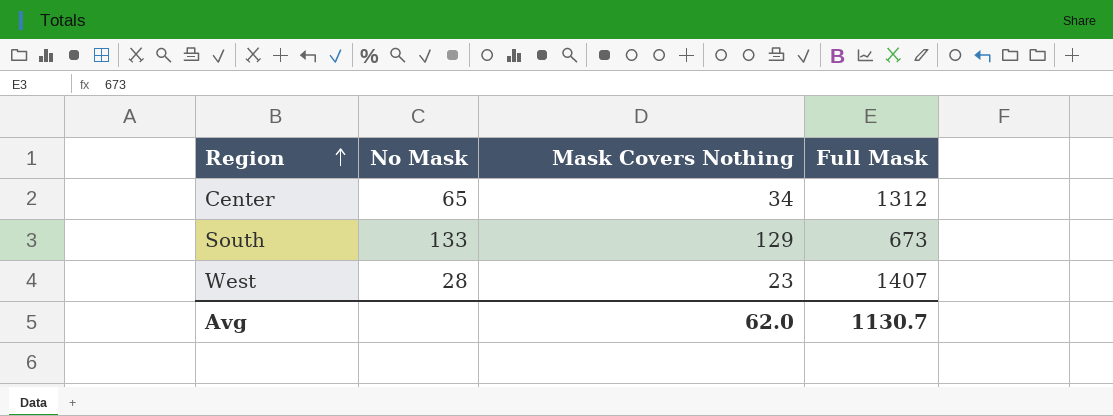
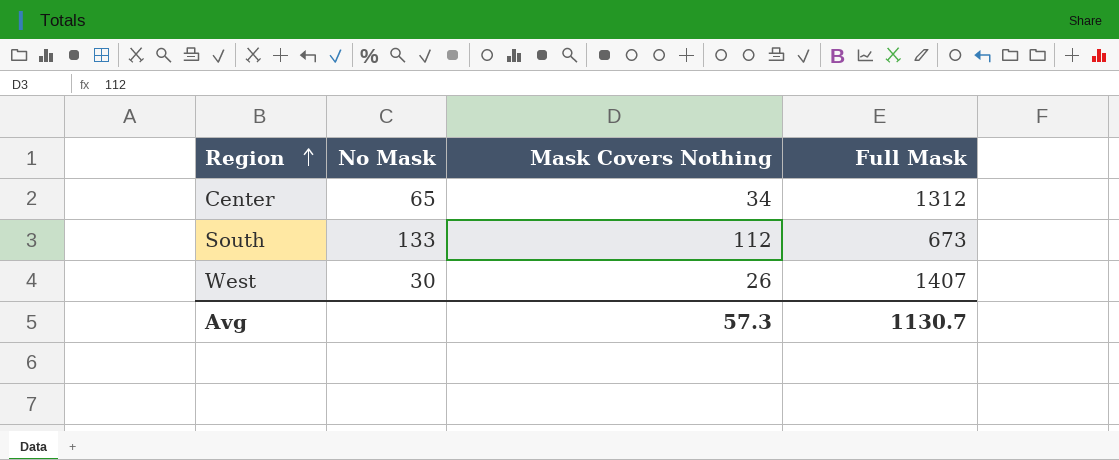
South | Mask Covers Nothing: 129 -> 112
West | No Mask: 28 -> 30
West | Mask Covers Nothing: 23 -> 26
Avg | Mask Covers Nothing: 62.0 -> 57.3

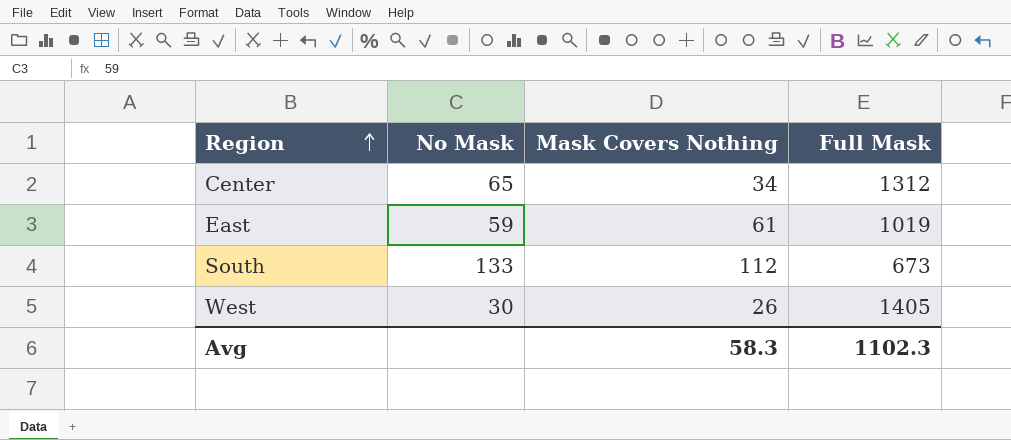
row East: none -> 59 | 61 | 1019
West | Full Mask: 1407 -> 1405
Avg | Mask Covers Nothing: 57.3 -> 58.3
Avg | Full Mask: 1130.7 -> 1102.3

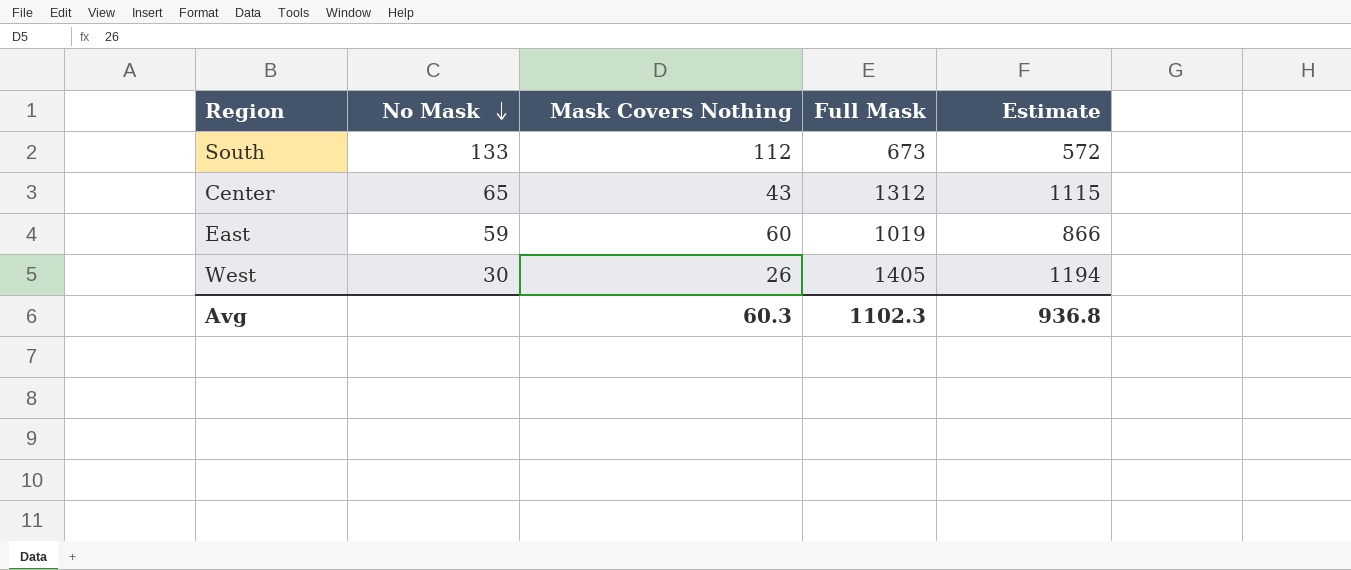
row order: Region ascending -> No Mask descending
column Estimate | formula: none -> [Full Mask] * 0.85
Center | Mask Covers Nothing: 34 -> 43
East | Mask Covers Nothing: 61 -> 60
Avg | Mask Covers Nothing: 58.3 -> 60.3

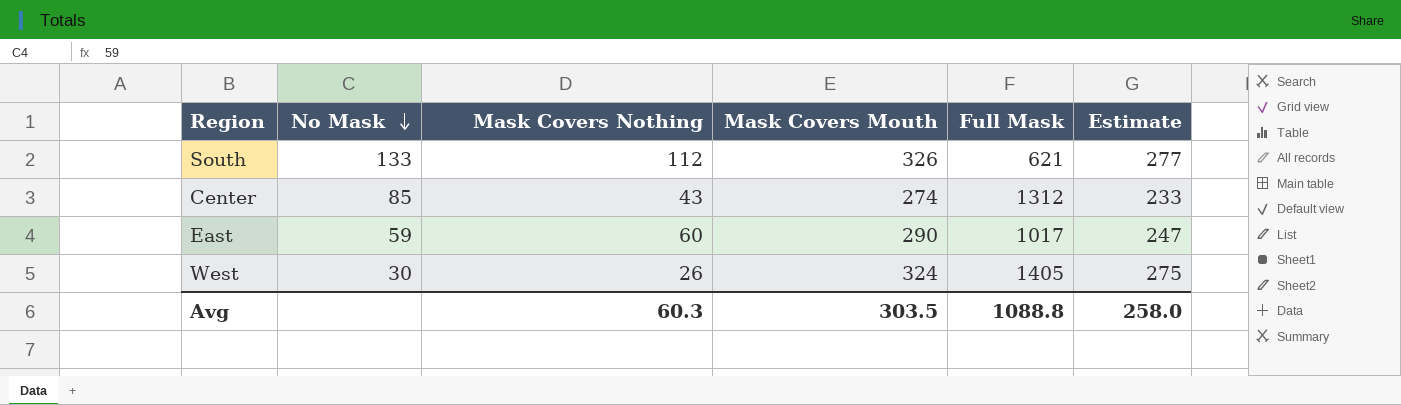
column Mask Covers Mouth | position: none -> 4
column Estimate | formula: [Full Mask] * 0.85 -> [Mask Covers Mouth] * 0.85
South | Full Mask: 673 -> 621
Center | No Mask: 65 -> 85
East | Full Mask: 1019 -> 1017
Avg | Full Mask: 1102.3 -> 1088.8
Avg | Estimate: 936.8 -> 258.0

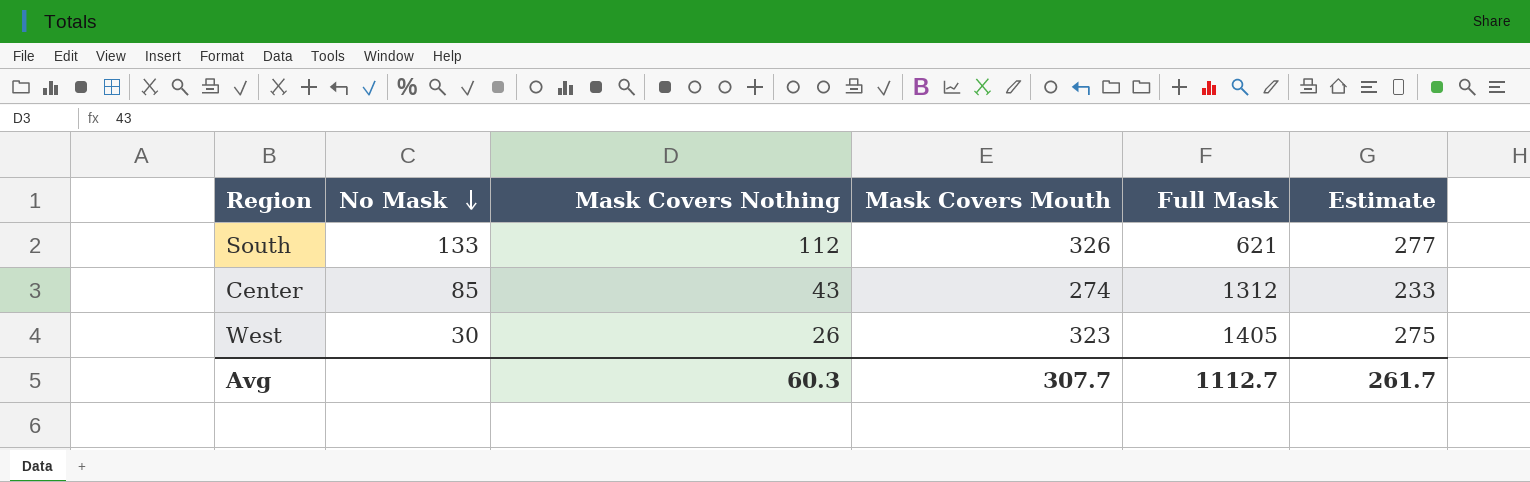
row East: 59 | 60 | 290 | 1017 | 247 -> none
West | Mask Covers Mouth: 324 -> 323
Avg | Mask Covers Mouth: 303.5 -> 307.7
Avg | Full Mask: 1088.8 -> 1112.7
Avg | Estimate: 258.0 -> 261.7

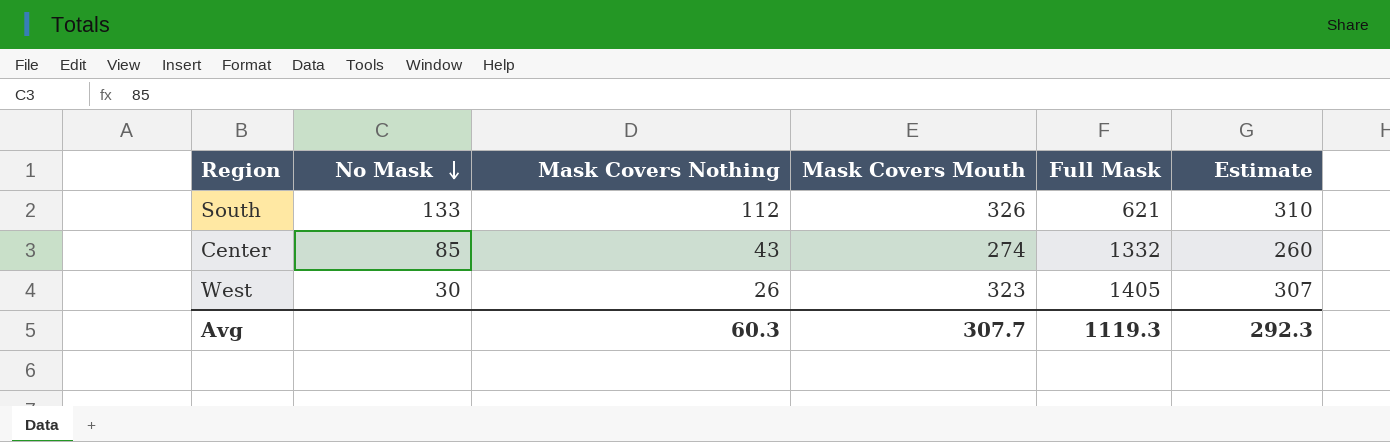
column Estimate | formula: [Mask Covers Mouth] * 0.85 -> [Mask Covers Mouth] * 0.95
Center | Full Mask: 1312 -> 1332
Avg | Full Mask: 1112.7 -> 1119.3
Avg | Estimate: 261.7 -> 292.3

